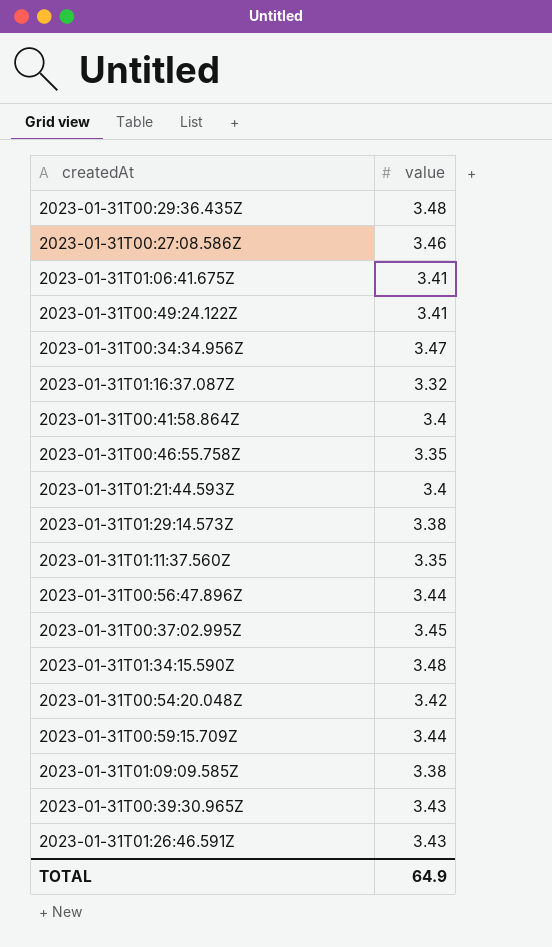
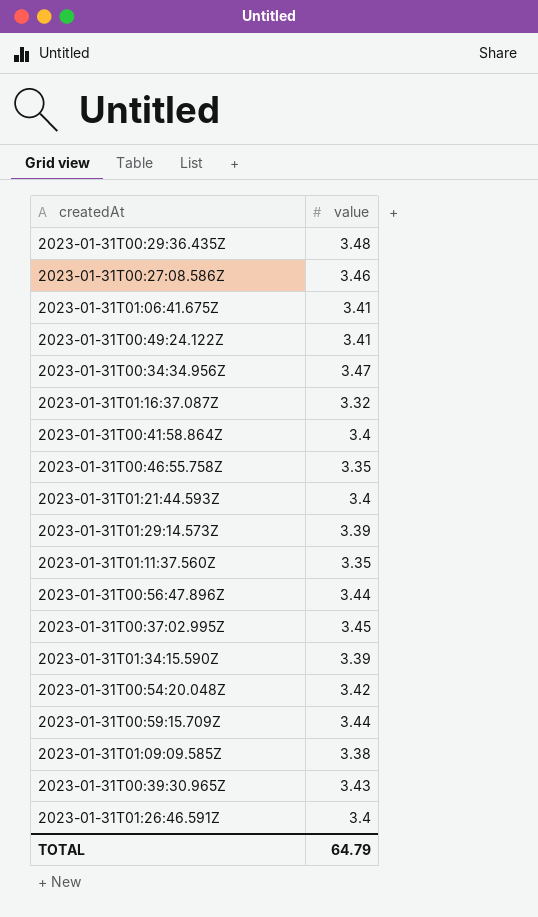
2023-01-31T01:29:14.573Z | value: 3.38 -> 3.39
2023-01-31T01:34:15.590Z | value: 3.48 -> 3.39
2023-01-31T01:26:46.591Z | value: 3.43 -> 3.4
TOTAL | value: 64.9 -> 64.79

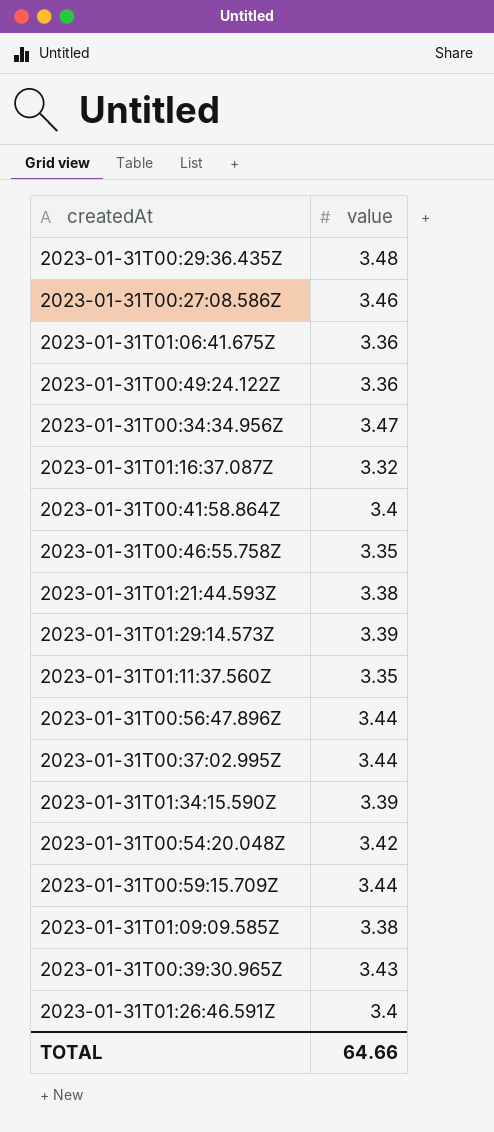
2023-01-31T01:06:41.675Z | value: 3.41 -> 3.36
2023-01-31T00:49:24.122Z | value: 3.41 -> 3.36
2023-01-31T01:21:44.593Z | value: 3.4 -> 3.38
2023-01-31T00:37:02.995Z | value: 3.45 -> 3.44
TOTAL | value: 64.79 -> 64.66

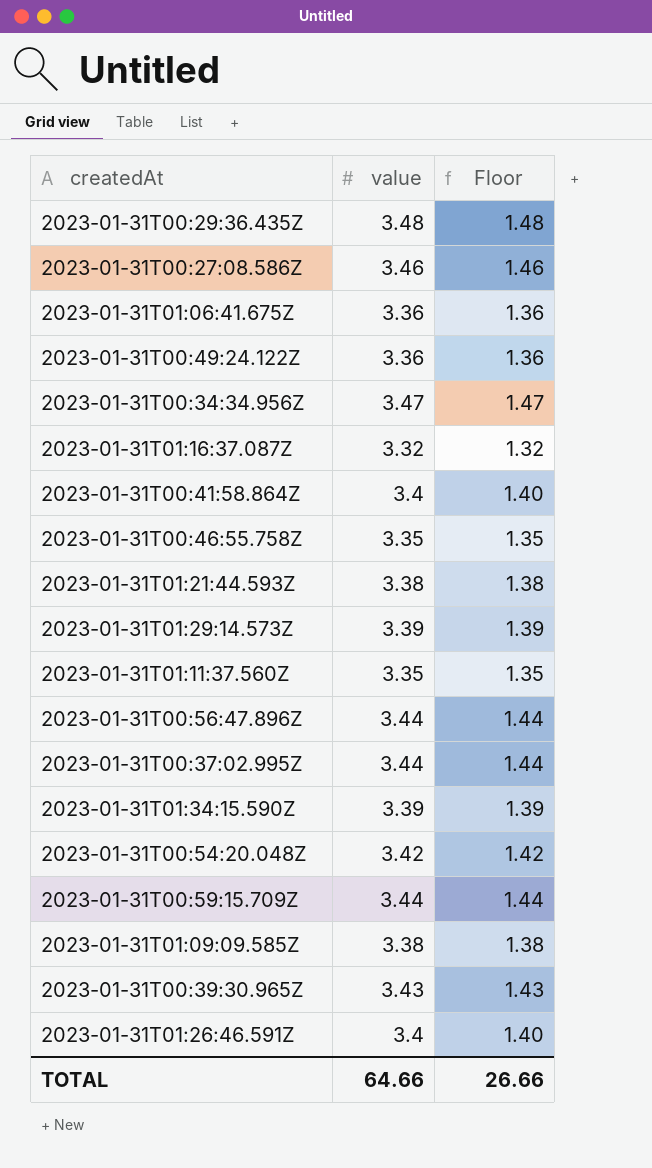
column Floor | formula: none -> [value] - 2

